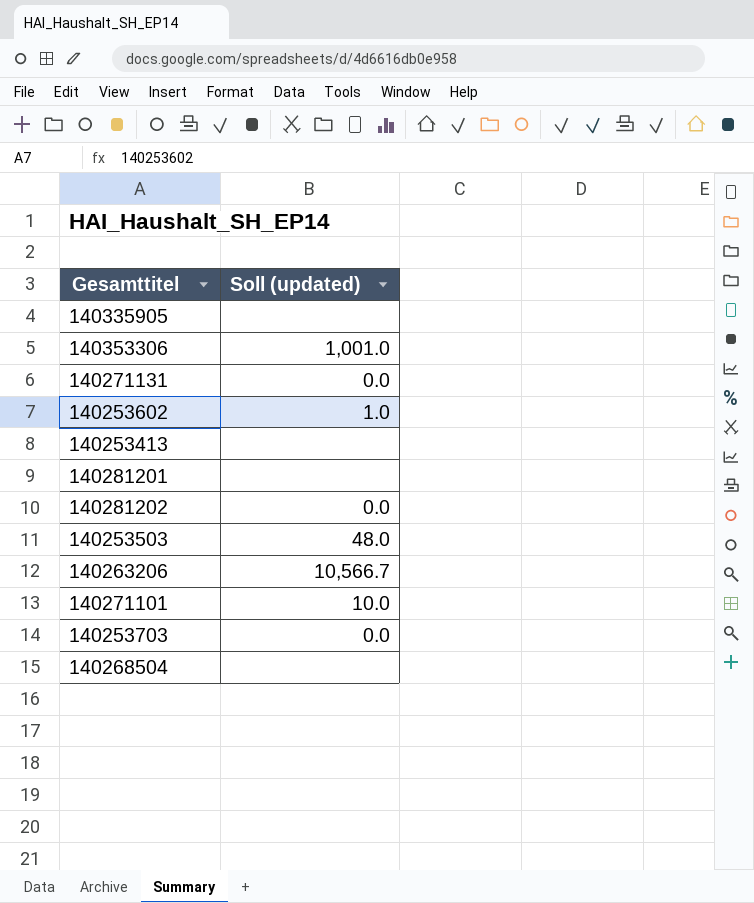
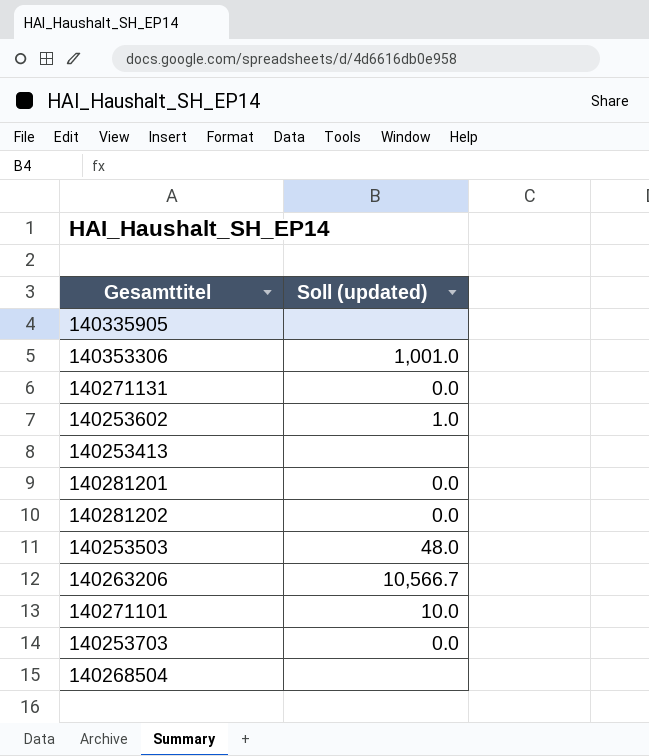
140281201 | Soll (updated): none -> 0.0

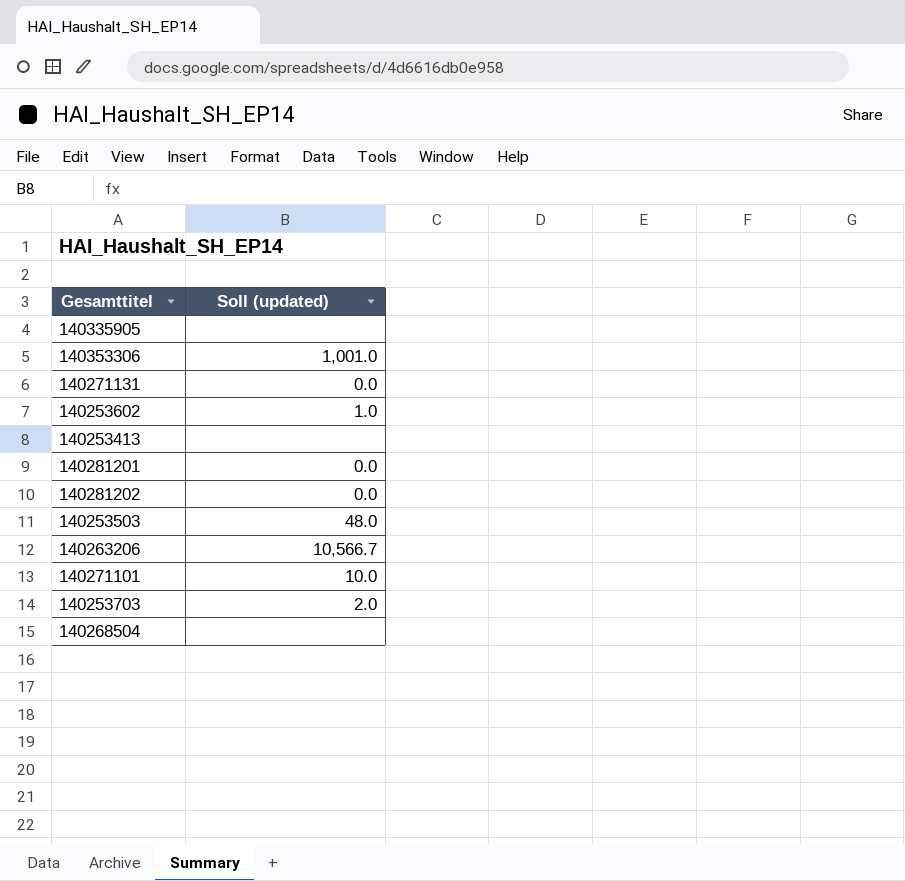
140253703 | Soll (updated): 0.0 -> 2.0

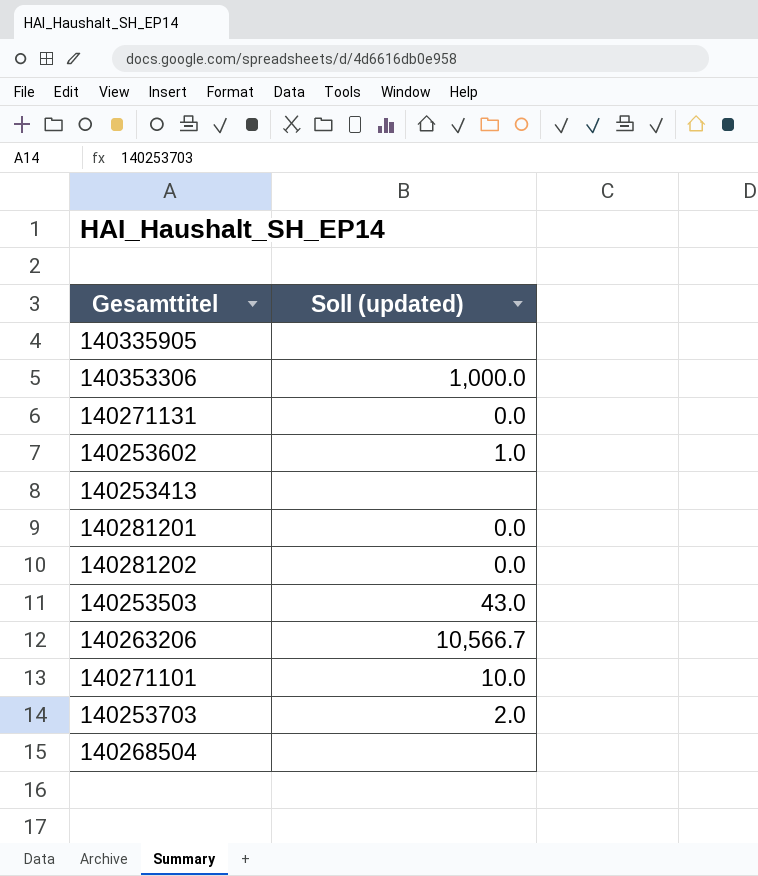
140353306 | Soll (updated): 1,001.0 -> 1,000.0
140253503 | Soll (updated): 48.0 -> 43.0

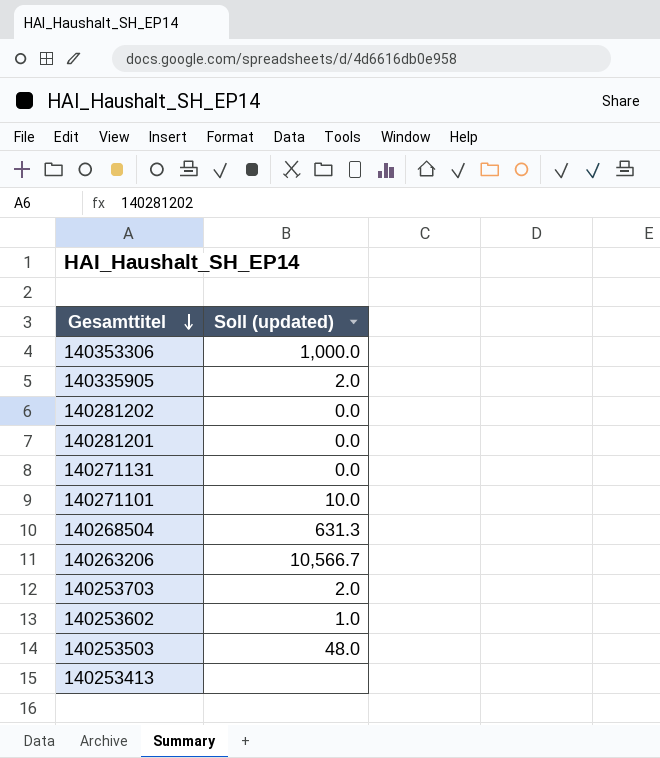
row order: none -> Gesamttitel descending
140335905 | Soll (updated): none -> 2.0
140268504 | Soll (updated): none -> 631.3
140253503 | Soll (updated): 43.0 -> 48.0

